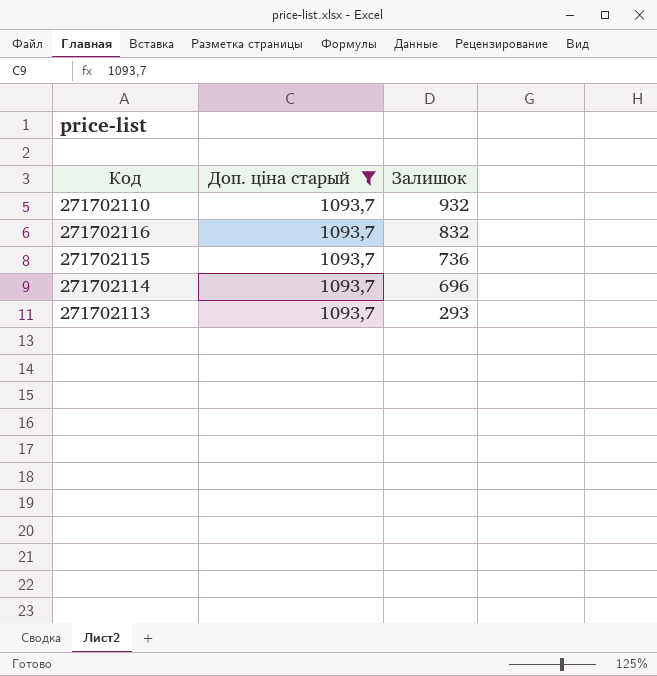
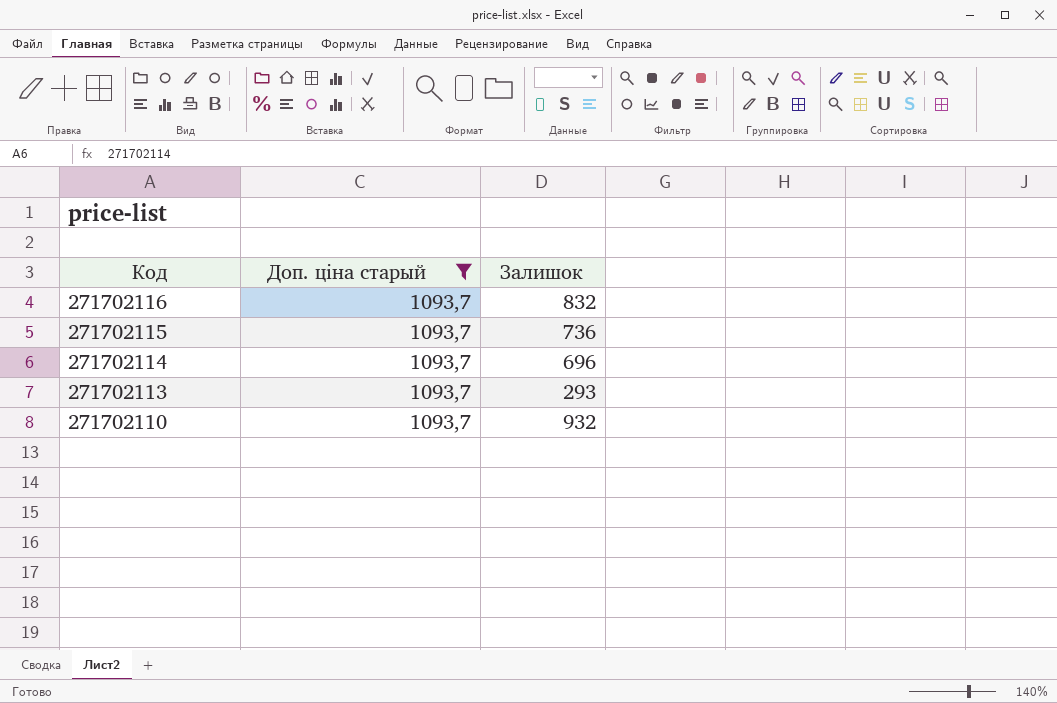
row order: Залишок descending -> Код descending

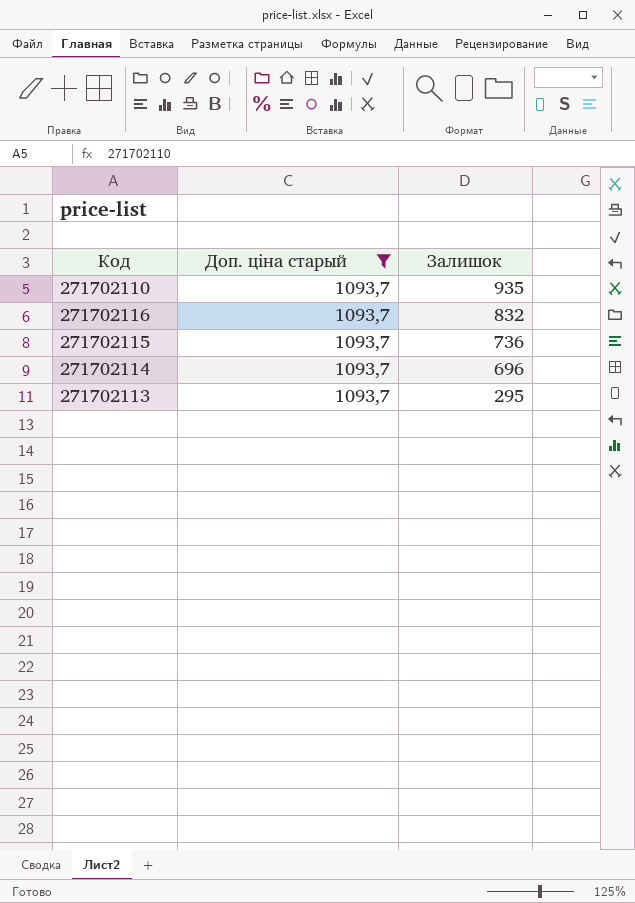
row order: Код descending -> Залишок descending
271702110 | Залишок: 932 -> 935
271702113 | Залишок: 293 -> 295

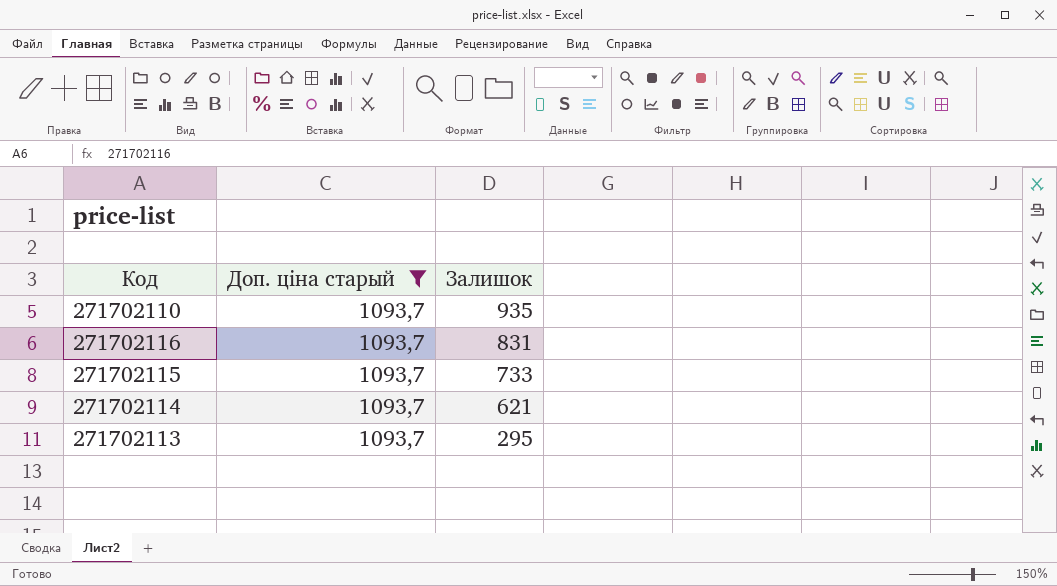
271702116 | Залишок: 832 -> 831
271702115 | Залишок: 736 -> 733
271702114 | Залишок: 696 -> 621

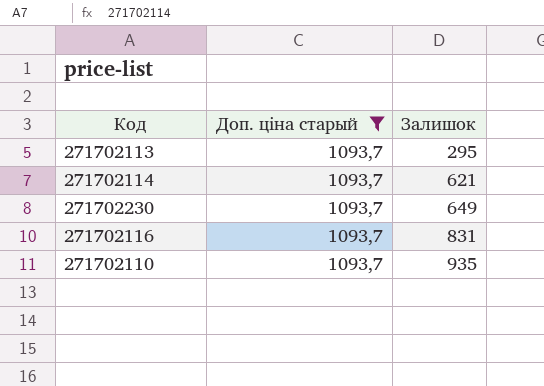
row order: Залишок descending -> Залишок ascending
row 271702115: 1093,7 | 733 -> none
row 271702230: none -> 1093,7 | 649

